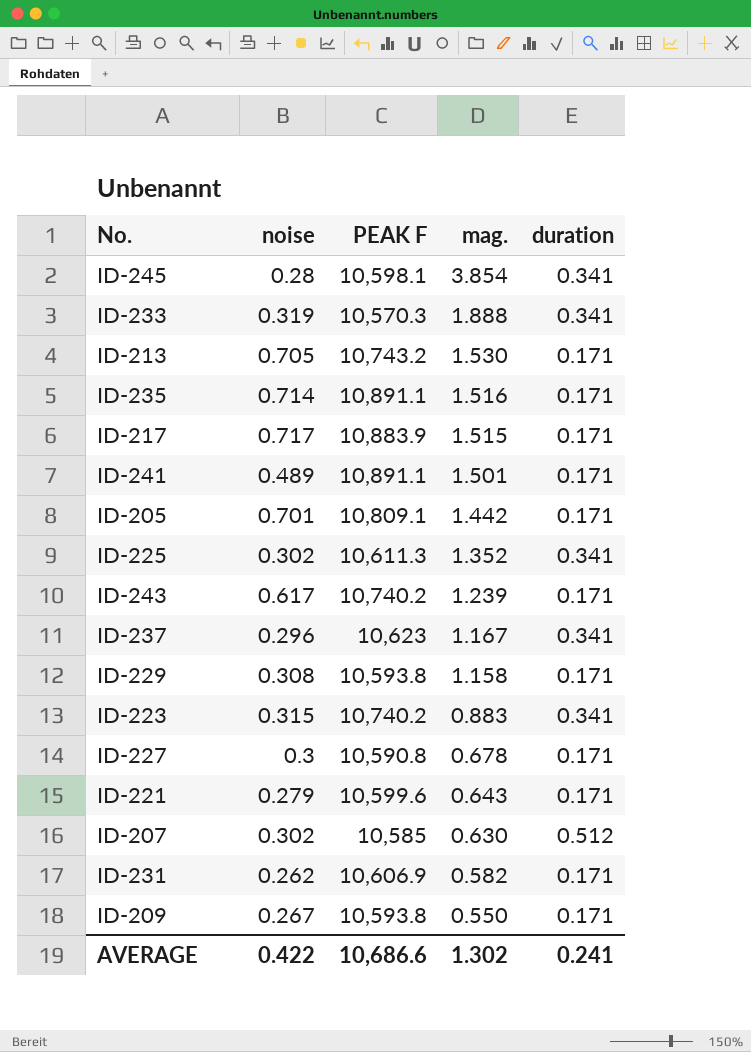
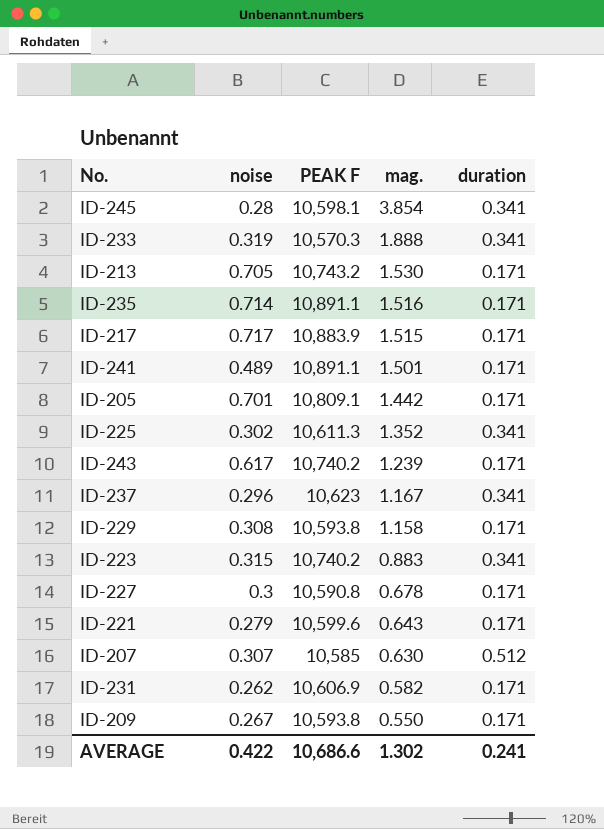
ID-207 | noise: 0.302 -> 0.307

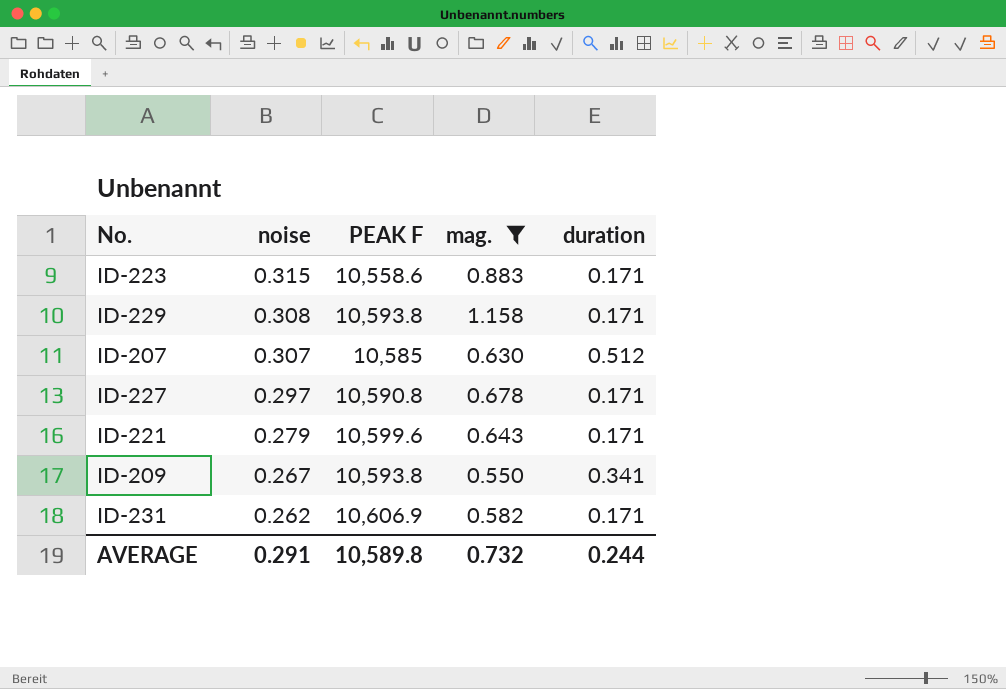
filter: none -> mag. <= 1.158
row order: mag. descending -> noise descending
ID-223 | PEAK F: 10,740.2 -> 10,558.6
ID-223 | duration: 0.341 -> 0.171
ID-227 | noise: 0.3 -> 0.297
ID-209 | duration: 0.171 -> 0.341
AVERAGE | noise: 0.422 -> 0.291
AVERAGE | PEAK F: 10,686.6 -> 10,589.8
AVERAGE | mag.: 1.302 -> 0.732
AVERAGE | duration: 0.241 -> 0.244

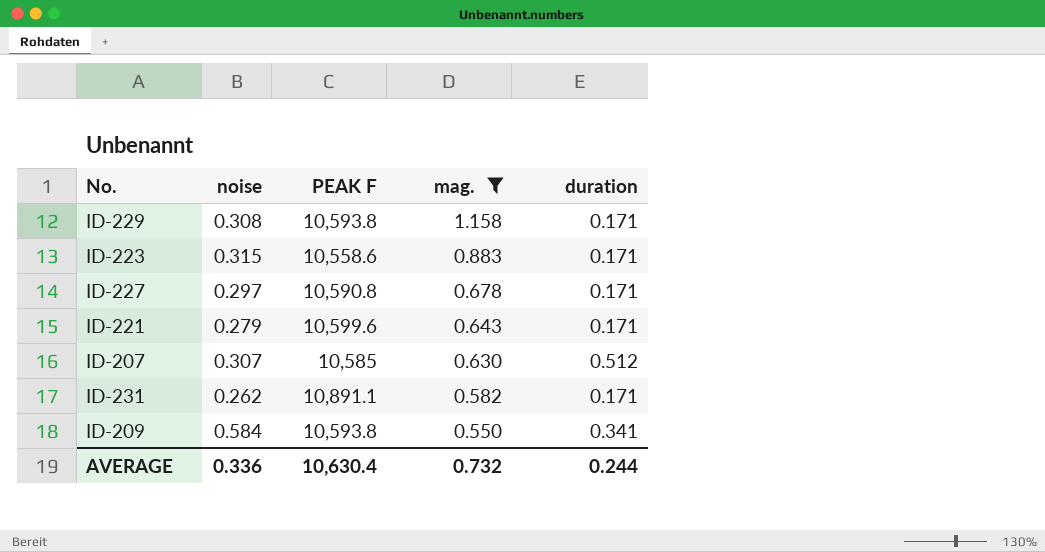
row order: noise descending -> mag. descending
ID-231 | PEAK F: 10,606.9 -> 10,891.1
ID-209 | noise: 0.267 -> 0.584
AVERAGE | noise: 0.291 -> 0.336
AVERAGE | PEAK F: 10,589.8 -> 10,630.4

